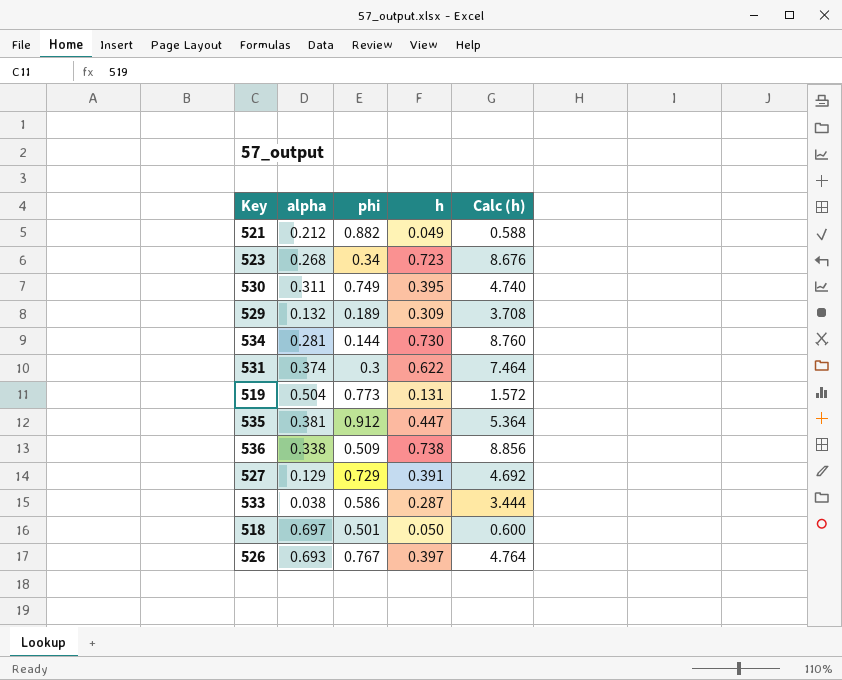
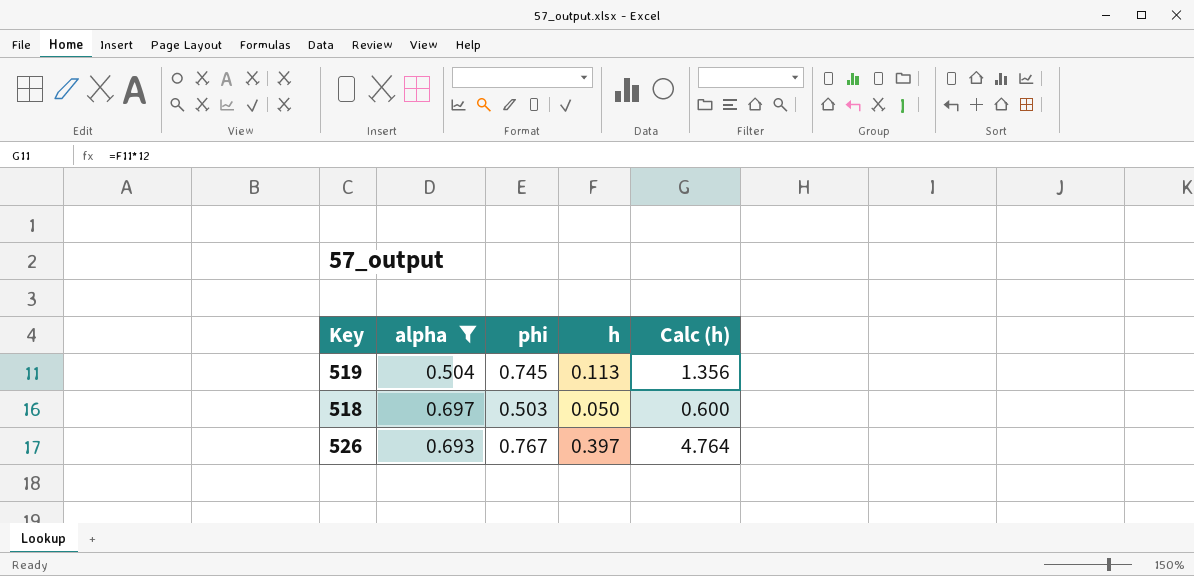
filter: none -> alpha >= 0.504
519 | phi: 0.773 -> 0.745
519 | h: 0.131 -> 0.113
519 | Calc (h): 1.572 -> 1.356
518 | phi: 0.501 -> 0.503

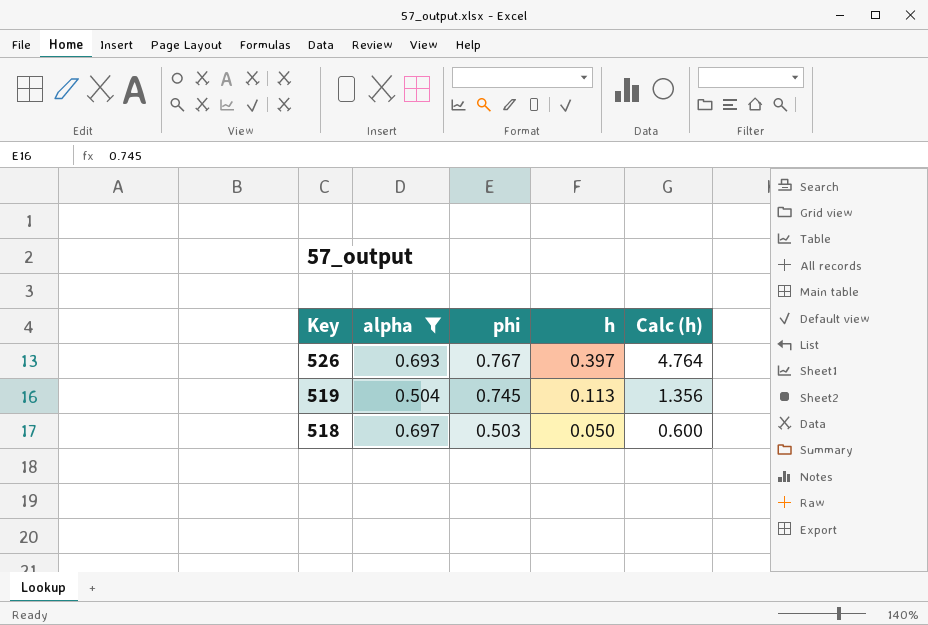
row order: none -> Key descending

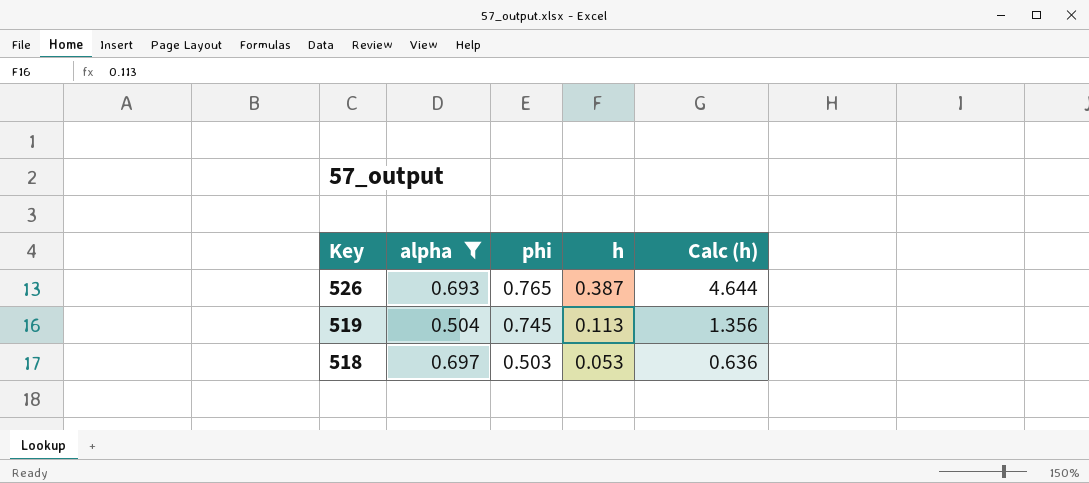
526 | phi: 0.767 -> 0.765
526 | h: 0.397 -> 0.387
526 | Calc (h): 4.764 -> 4.644
518 | h: 0.050 -> 0.053
518 | Calc (h): 0.600 -> 0.636

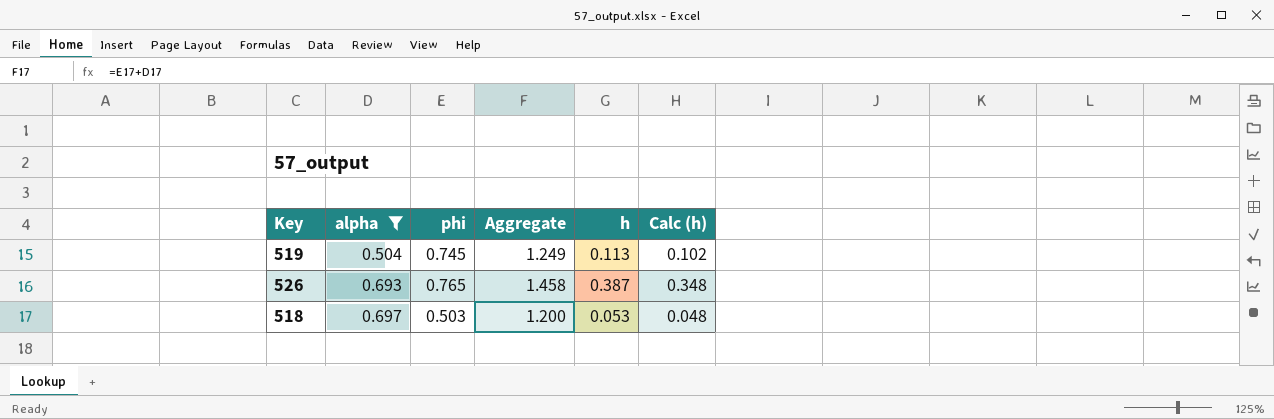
row order: Key descending -> alpha ascending
column Aggregate | formula: none -> [alpha] + [phi]
column Calc (h) | formula: [h] * 12 -> [h] * 0.9

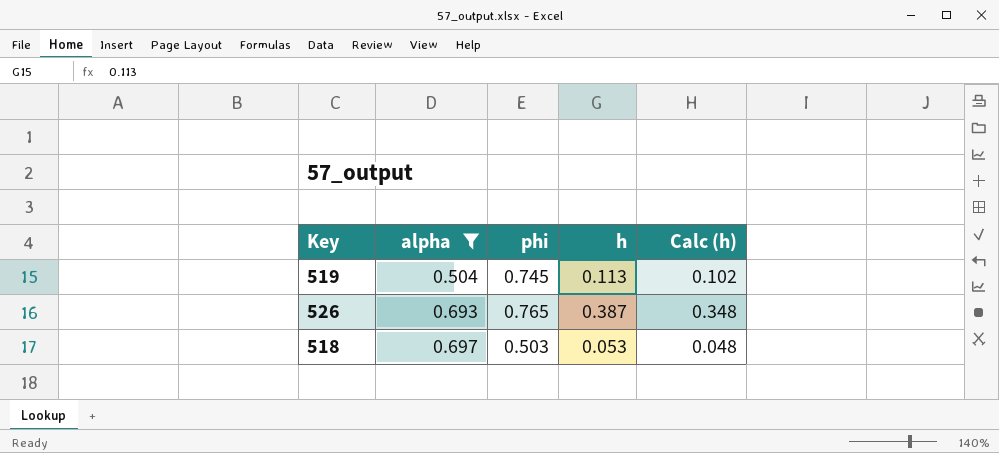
column Aggregate | formula: [alpha] + [phi] -> none

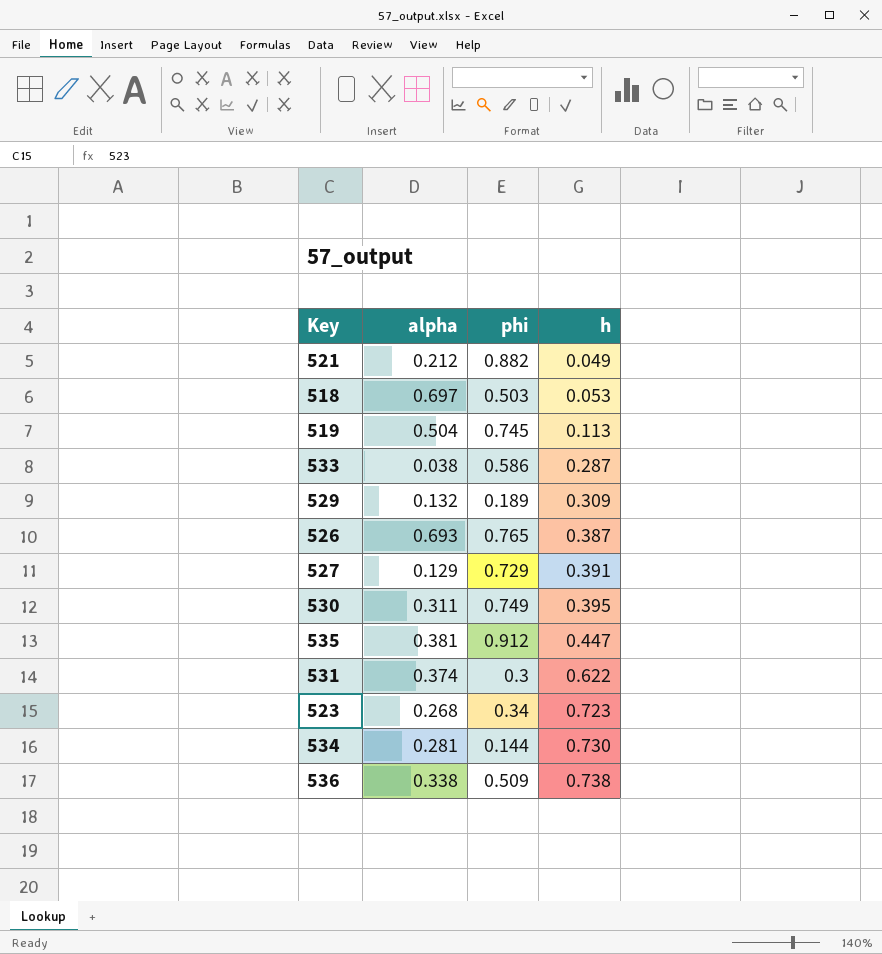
filter: alpha >= 0.504 -> none
row order: alpha ascending -> h ascending
column Calc (h) | formula: [h] * 0.9 -> none

